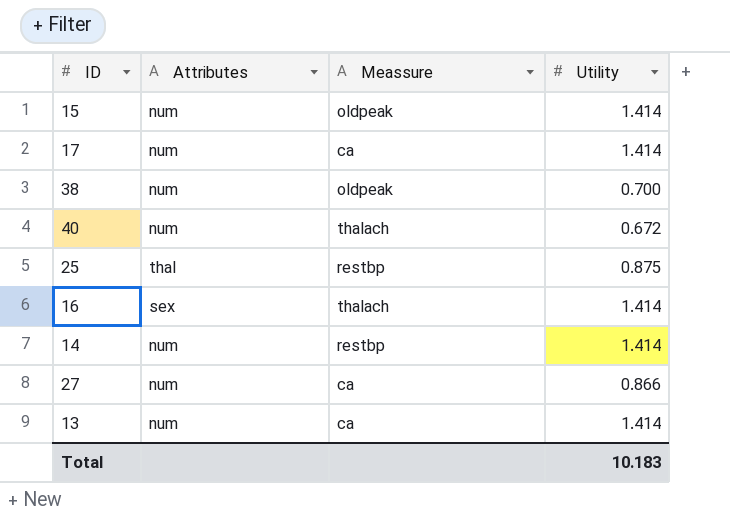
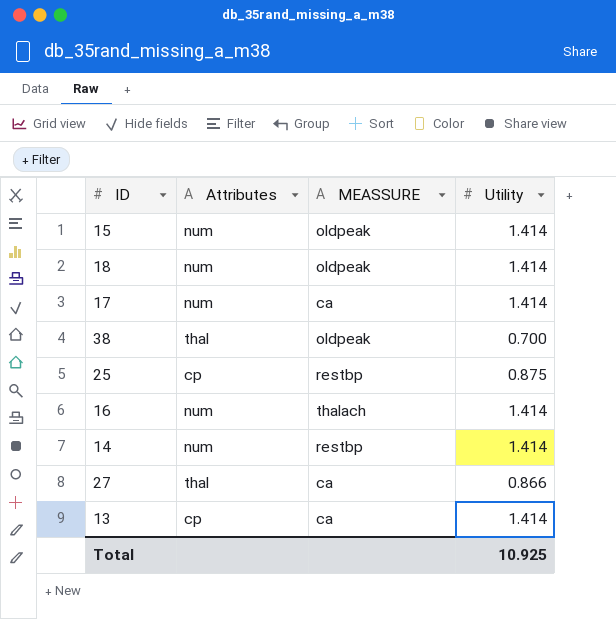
column name: Meassure -> MEASSURE
row 40: num | thalach | 0.672 -> none
row 18: none -> num | oldpeak | 1.414
38 | Attributes: num -> thal
25 | Attributes: thal -> cp
16 | Attributes: sex -> num
27 | Attributes: num -> thal
13 | Attributes: num -> cp
Total | Utility: 10.183 -> 10.925

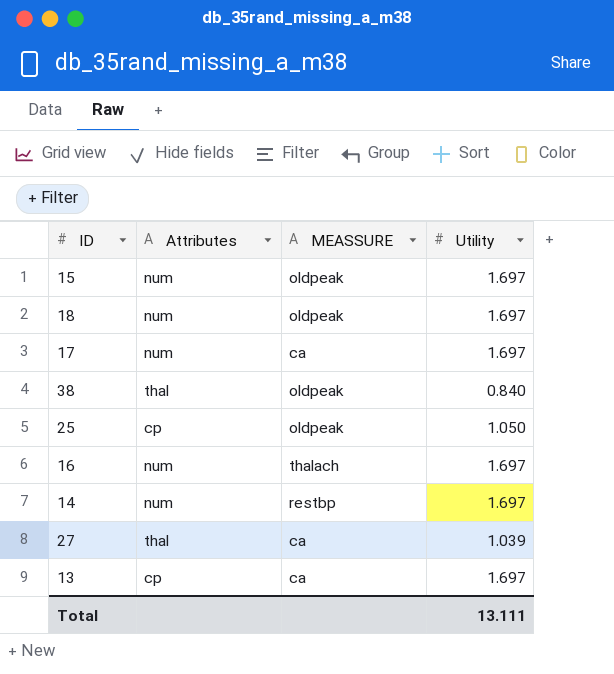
15 | Utility: 1.414 -> 1.697
18 | Utility: 1.414 -> 1.697
17 | Utility: 1.414 -> 1.697
38 | Utility: 0.700 -> 0.840
25 | MEASSURE: restbp -> oldpeak
25 | Utility: 0.875 -> 1.050
16 | Utility: 1.414 -> 1.697
14 | Utility: 1.414 -> 1.697
27 | Utility: 0.866 -> 1.039
13 | Utility: 1.414 -> 1.697
Total | Utility: 10.925 -> 13.111

